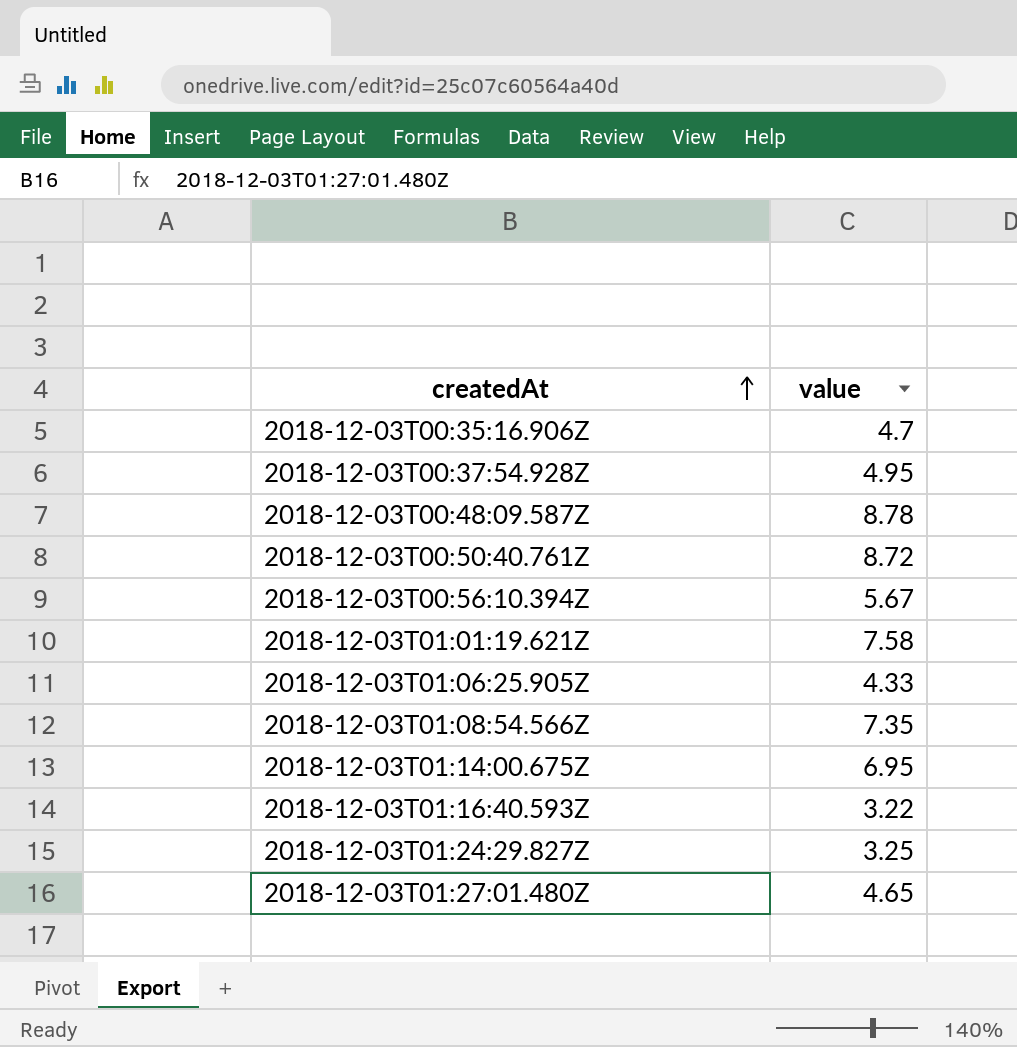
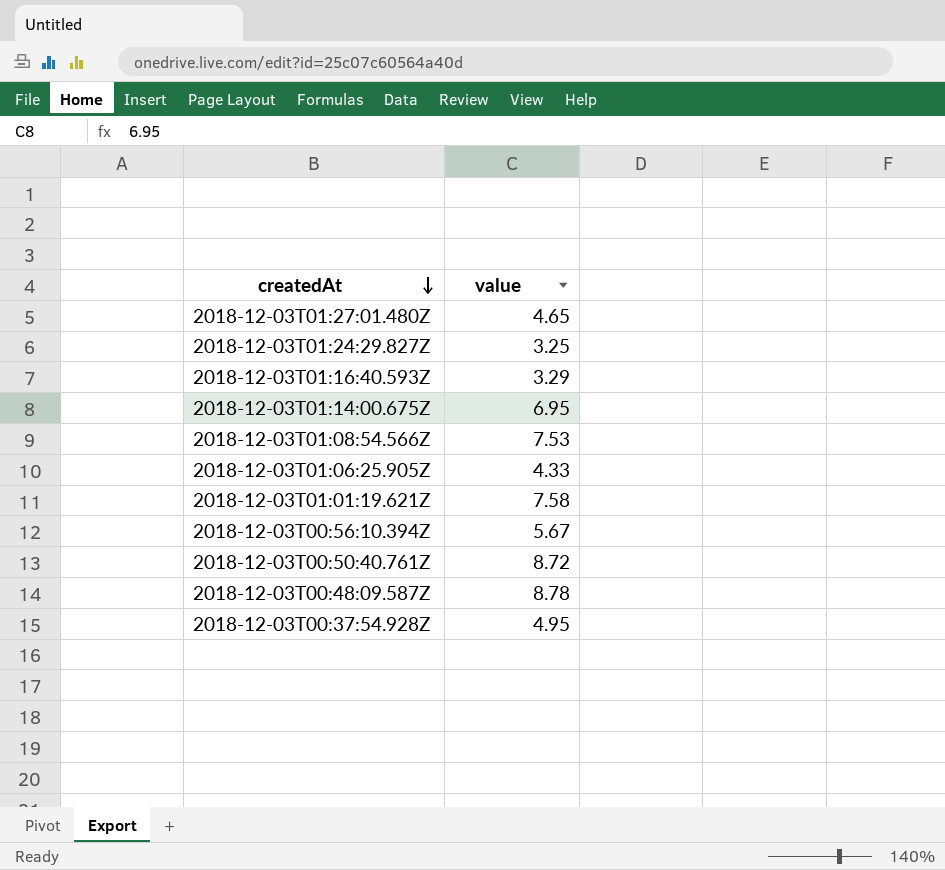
row order: createdAt ascending -> createdAt descending
row 2018-12-03T00:35:16.906Z: 4.7 -> none
2018-12-03T01:16:40.593Z | value: 3.22 -> 3.29
2018-12-03T01:08:54.566Z | value: 7.35 -> 7.53

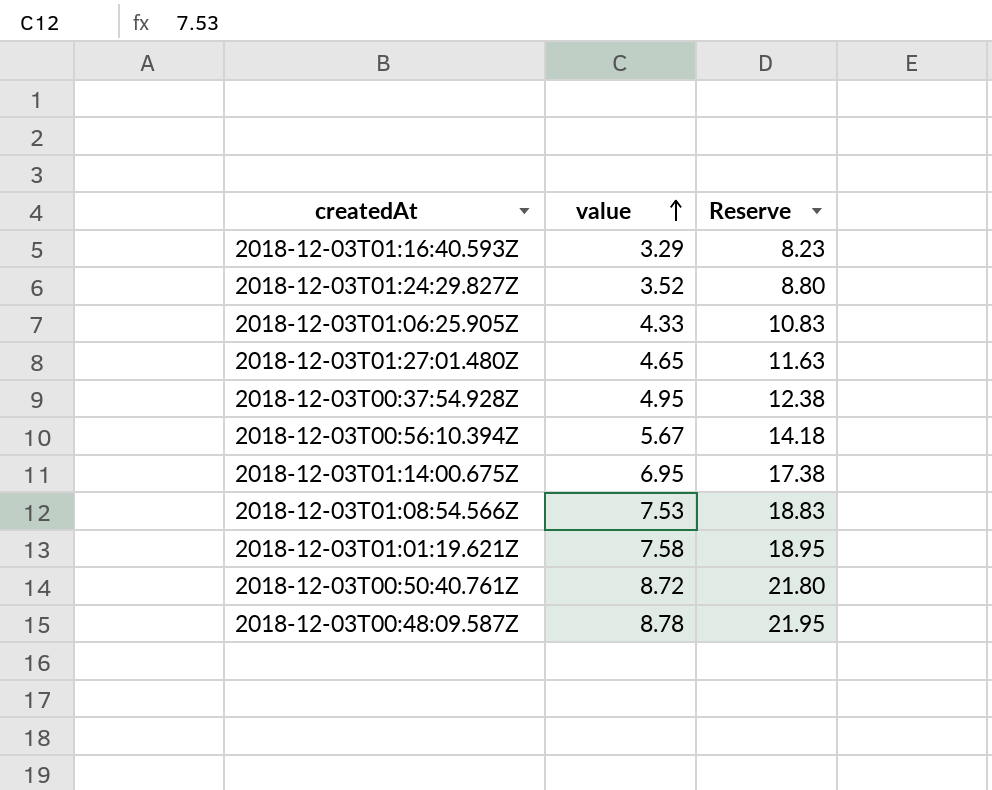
row order: createdAt descending -> value ascending
column Reserve | formula: none -> [value] * 2.5
2018-12-03T01:24:29.827Z | value: 3.25 -> 3.52

